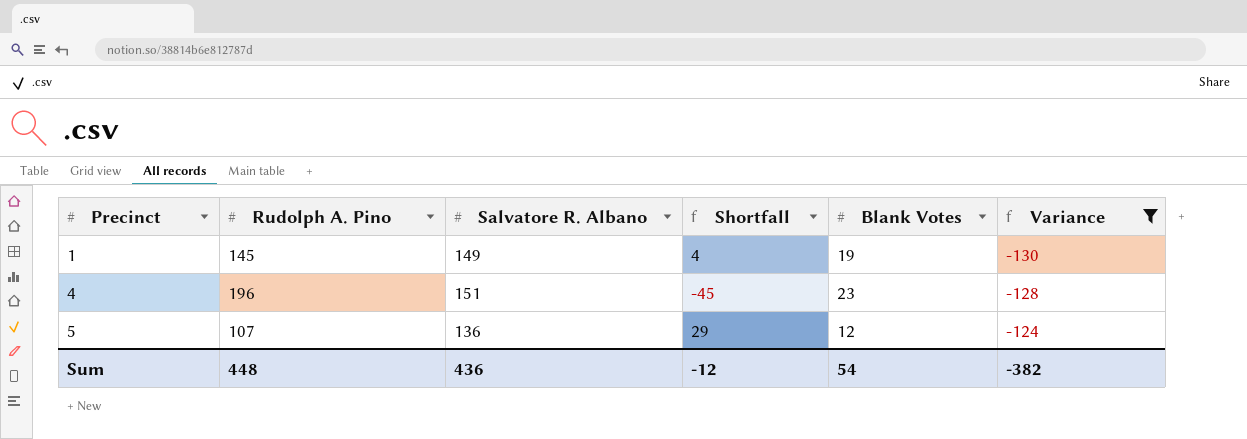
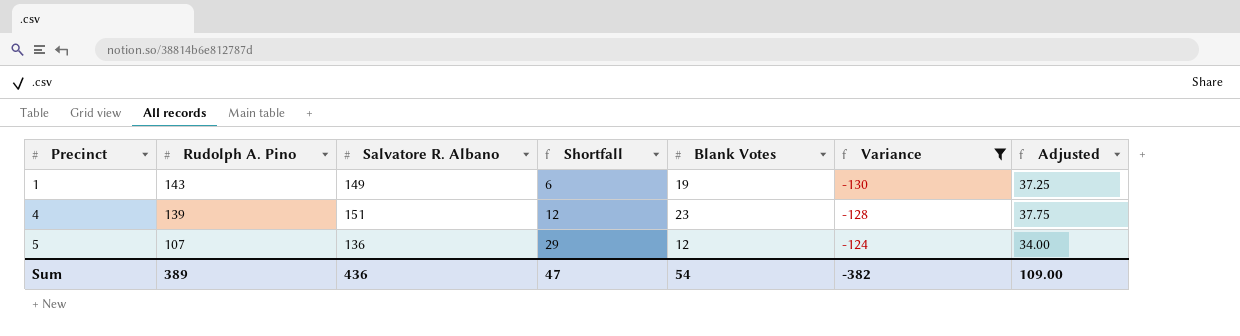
column Adjusted | formula: none -> [Salvatore R. Albano] * 0.25
1 | Rudolph A. Pino: 145 -> 143
1 | Shortfall: 4 -> 6
4 | Rudolph A. Pino: 196 -> 139
4 | Shortfall: -45 -> 12
Sum | Rudolph A. Pino: 448 -> 389
Sum | Shortfall: -12 -> 47

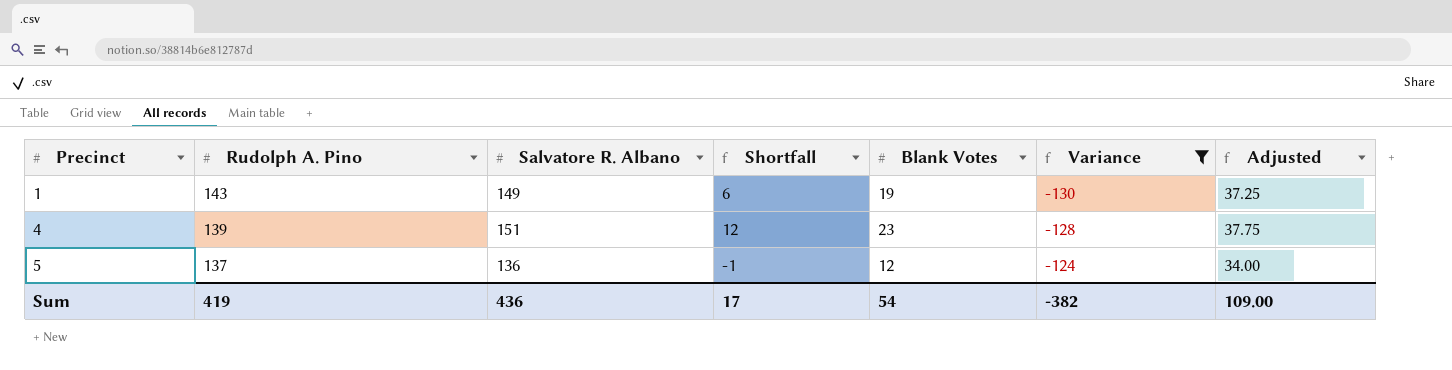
5 | Rudolph A. Pino: 107 -> 137
5 | Shortfall: 29 -> -1
Sum | Rudolph A. Pino: 389 -> 419
Sum | Shortfall: 47 -> 17

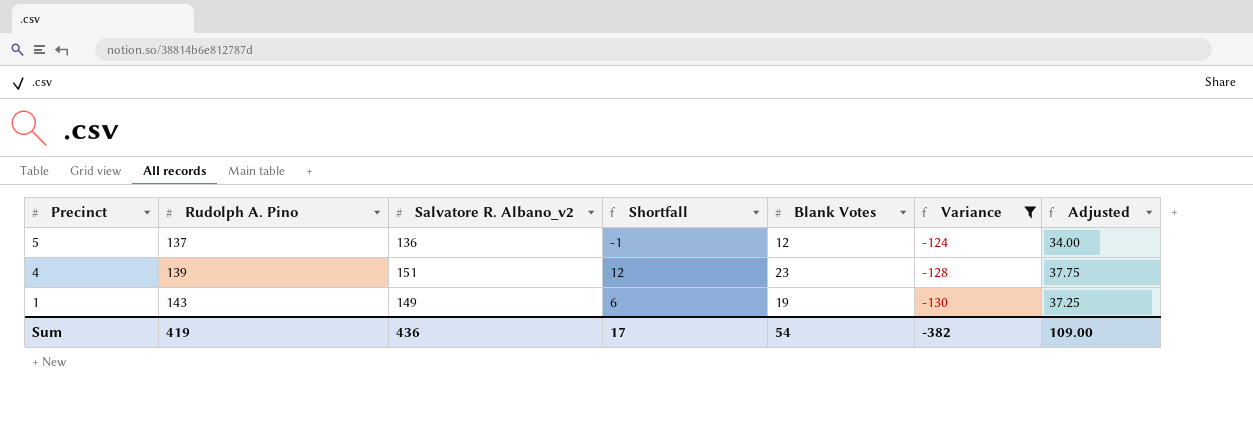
row order: Precinct ascending -> Precinct descending
column name: Salvatore R. Albano -> Salvatore R. Albano_v2

